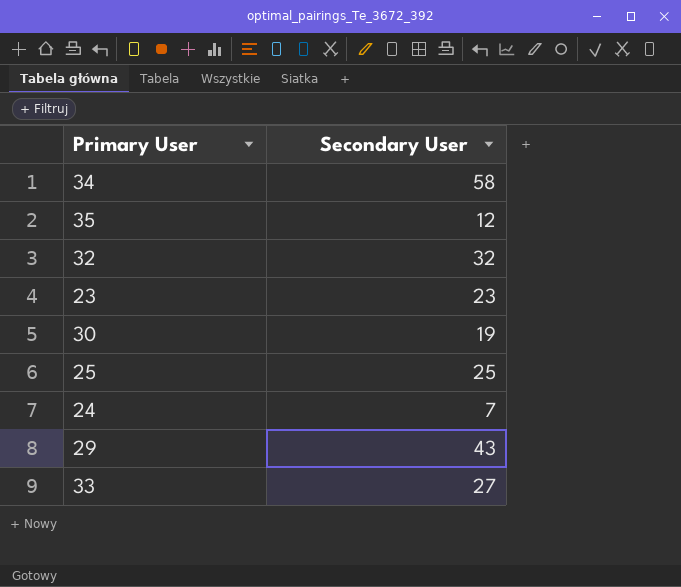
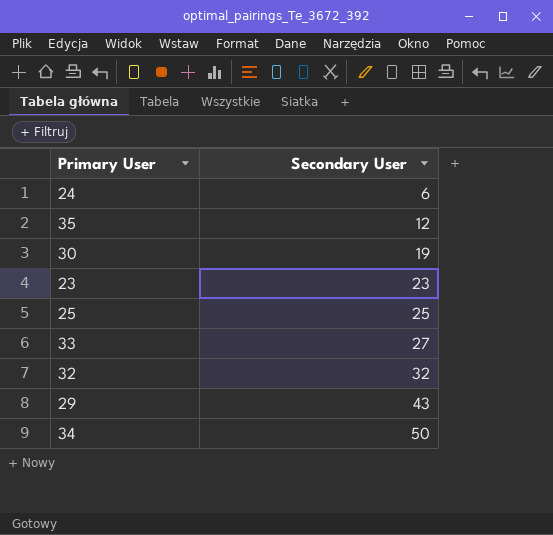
row order: none -> Secondary User ascending
24 | Secondary User: 7 -> 6
34 | Secondary User: 58 -> 50

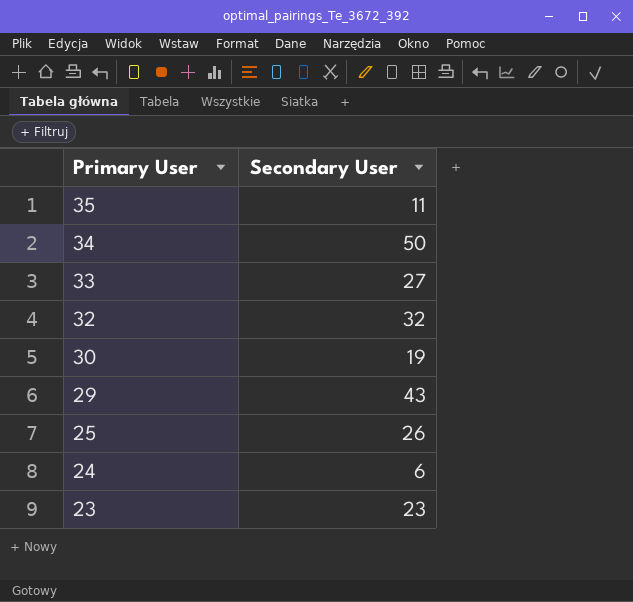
row order: Secondary User ascending -> Primary User descending
35 | Secondary User: 12 -> 11
25 | Secondary User: 25 -> 26

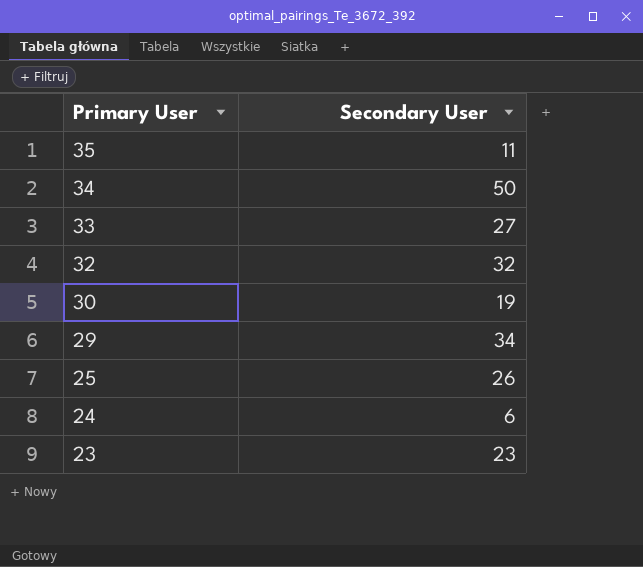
29 | Secondary User: 43 -> 34

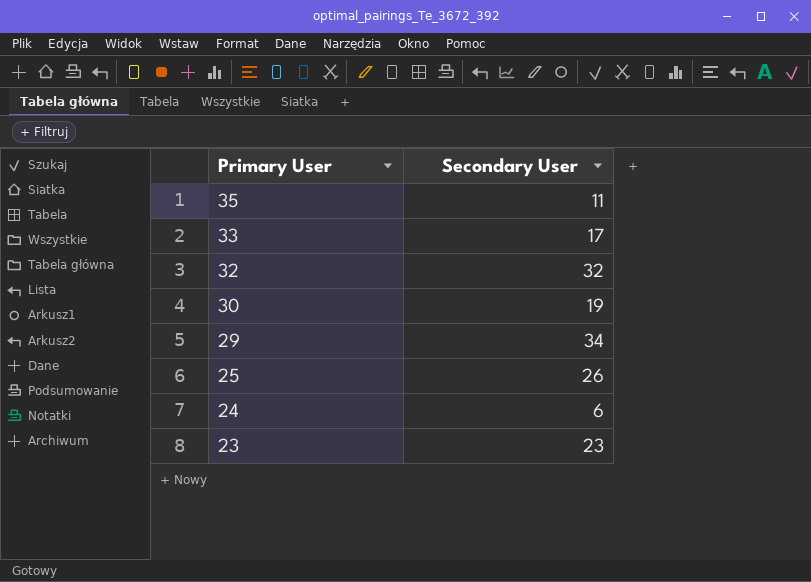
row 34: 50 -> none
33 | Secondary User: 27 -> 17

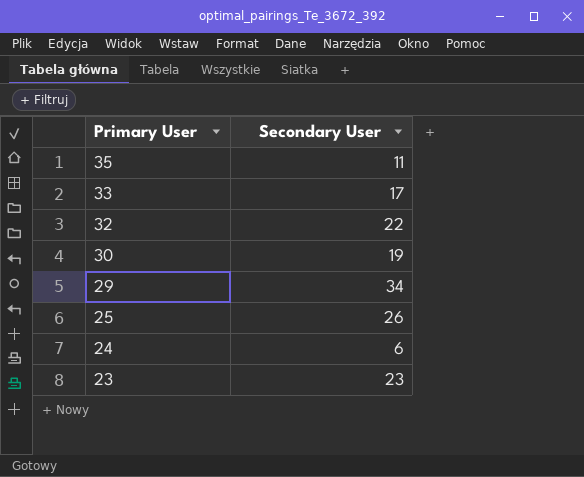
32 | Secondary User: 32 -> 22

